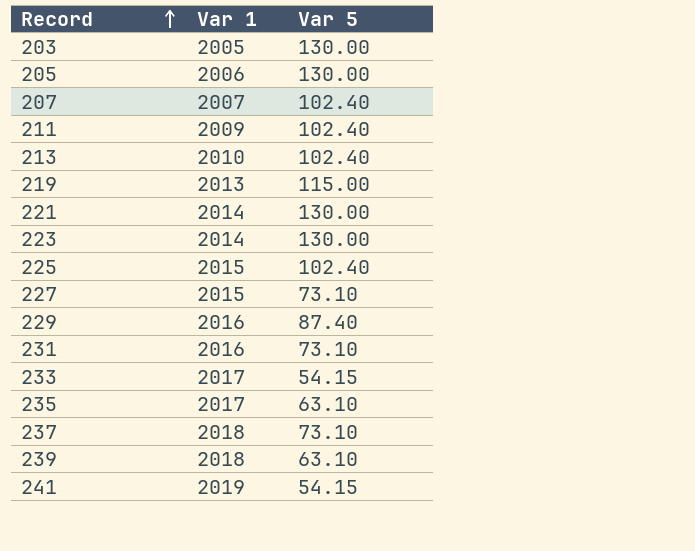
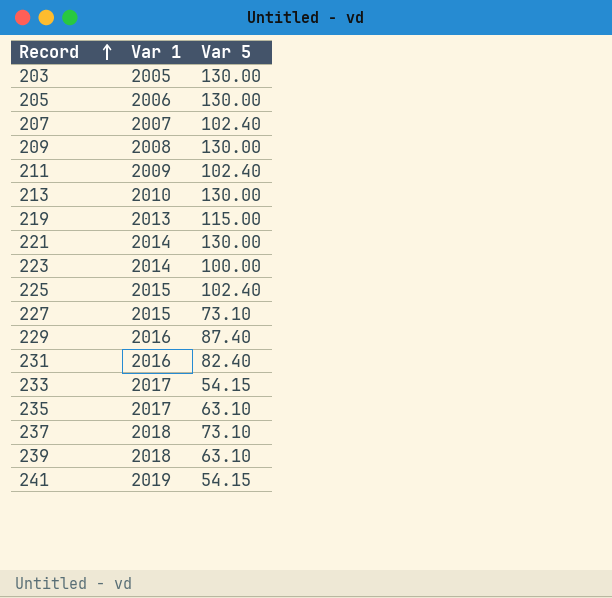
row 209: none -> 2008 | 130.00
213 | Var 5: 102.40 -> 130.00
223 | Var 5: 130.00 -> 100.00
231 | Var 5: 73.10 -> 82.40

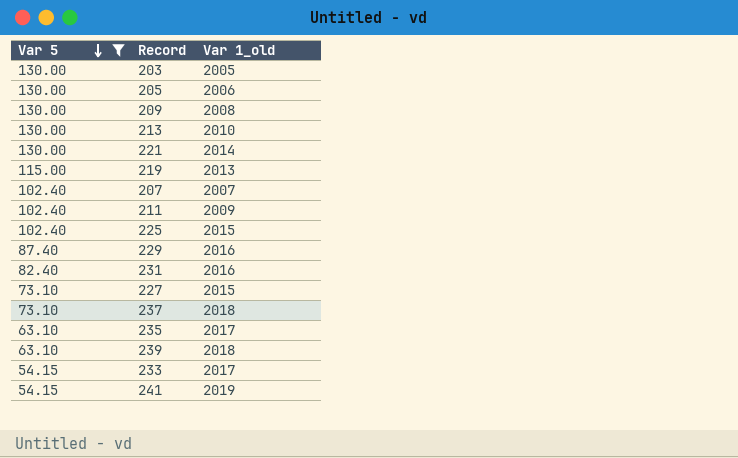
filter: none -> Var 5 != 100.00
row order: Record ascending -> Var 5 descending
column Var 5 | position: 3 -> 1
column name: Var 1 -> Var 1_old

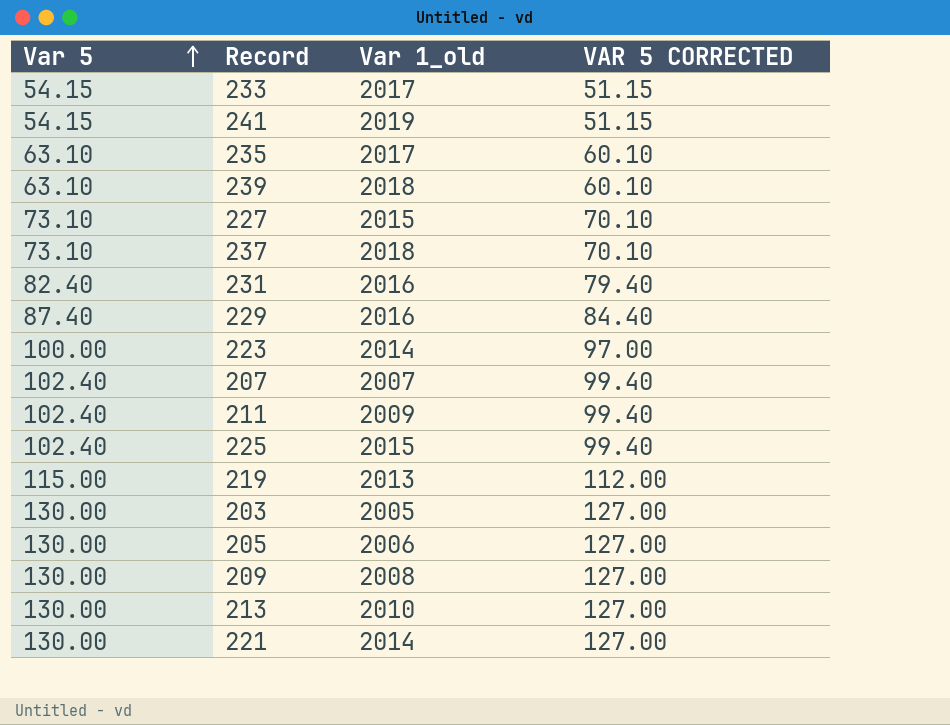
filter: Var 5 != 100.00 -> none
row order: Var 5 descending -> Var 5 ascending
column VAR 5 CORRECTED | formula: none -> [Var 5] - 3

